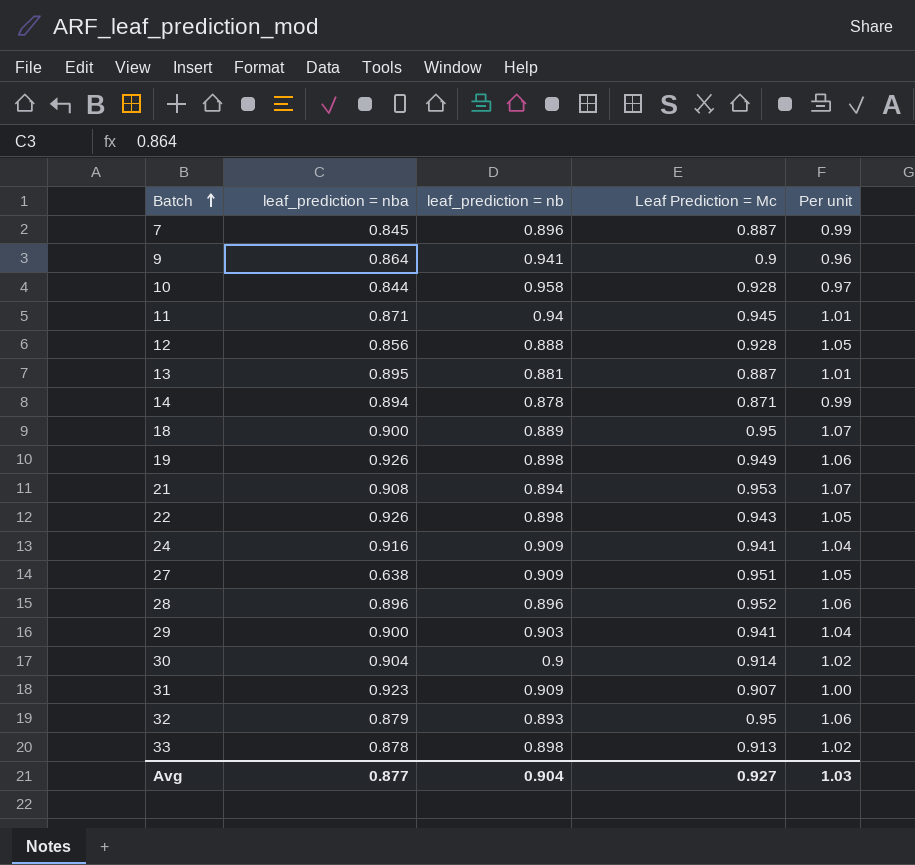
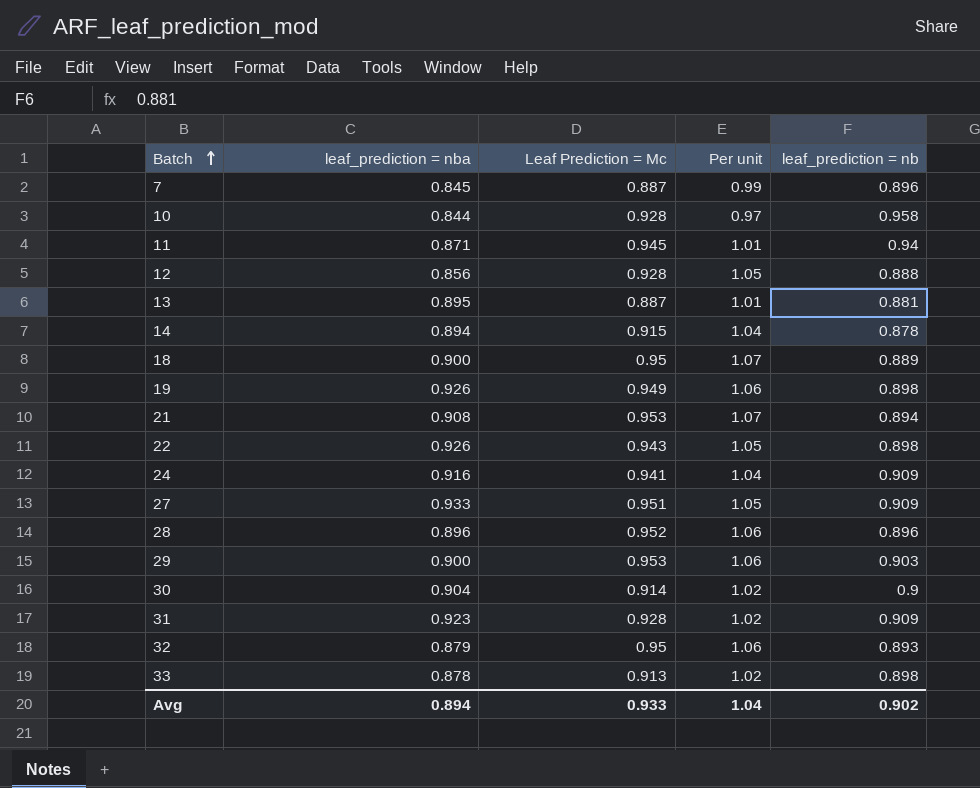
column leaf_prediction = nb | position: 3 -> 5
row 9: 0.864 | 0.941 | 0.9 | 0.96 -> none
14 | Leaf Prediction = Mc: 0.871 -> 0.915
14 | Per unit: 0.99 -> 1.04
27 | leaf_prediction = nba: 0.638 -> 0.933
29 | Leaf Prediction = Mc: 0.941 -> 0.953
29 | Per unit: 1.04 -> 1.06
31 | Leaf Prediction = Mc: 0.907 -> 0.928
31 | Per unit: 1.00 -> 1.02
Avg | leaf_prediction = nba: 0.877 -> 0.894
Avg | Leaf Prediction = Mc: 0.927 -> 0.933
Avg | Per unit: 1.03 -> 1.04
Avg | leaf_prediction = nb: 0.904 -> 0.902

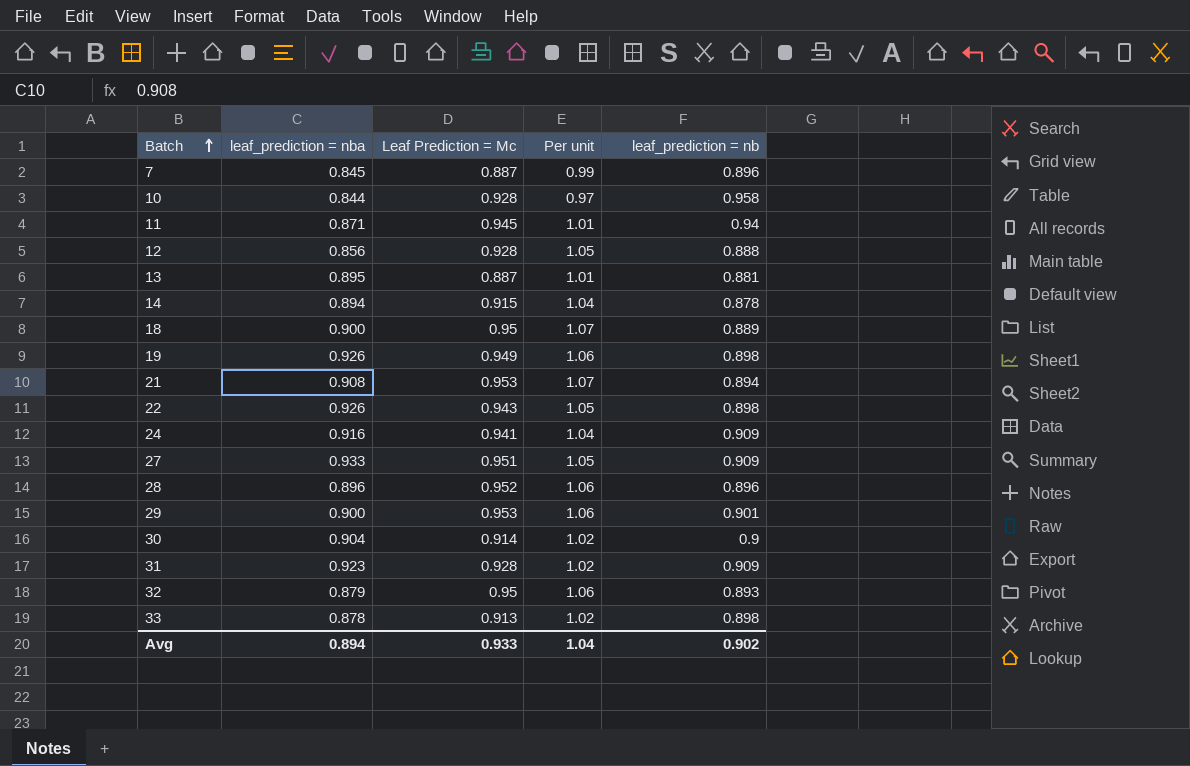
29 | leaf_prediction = nb: 0.903 -> 0.901

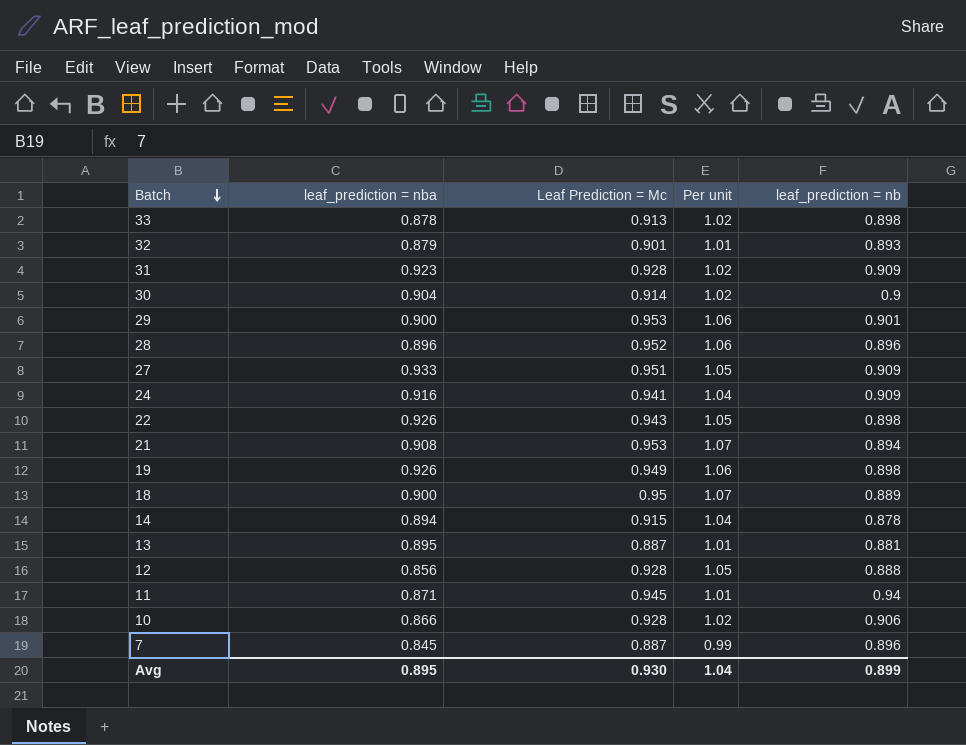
row order: Batch ascending -> Batch descending
32 | Leaf Prediction = Mc: 0.95 -> 0.901
32 | Per unit: 1.06 -> 1.01
10 | leaf_prediction = nba: 0.844 -> 0.866
10 | Per unit: 0.97 -> 1.02
10 | leaf_prediction = nb: 0.958 -> 0.906
Avg | leaf_prediction = nba: 0.894 -> 0.895
Avg | Leaf Prediction = Mc: 0.933 -> 0.930
Avg | leaf_prediction = nb: 0.902 -> 0.899

